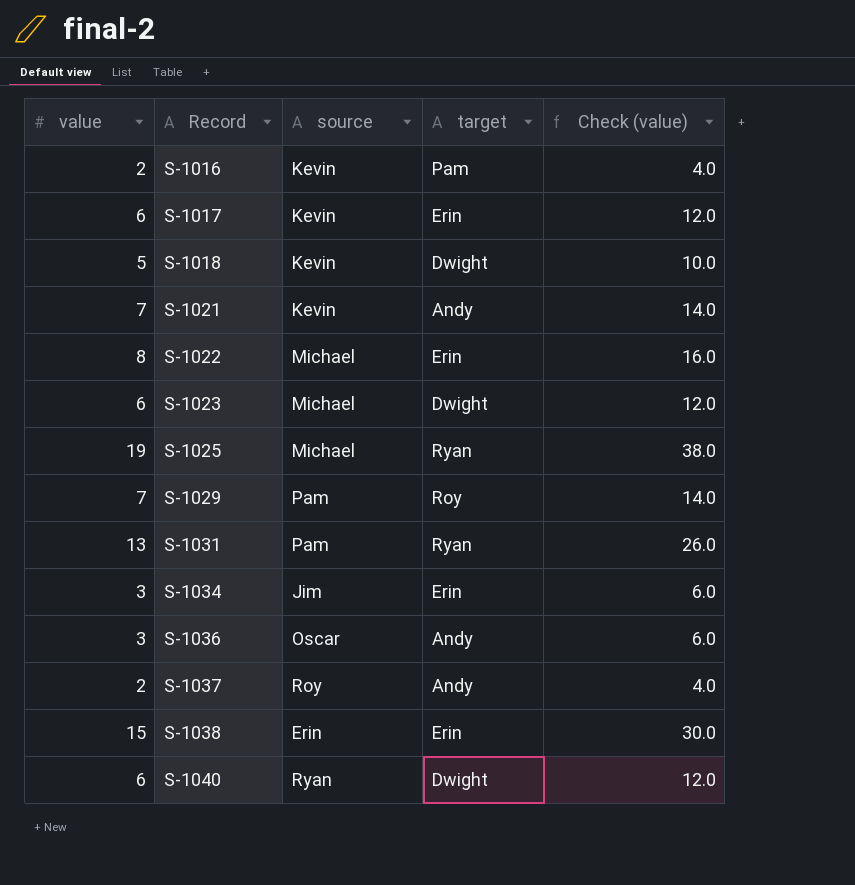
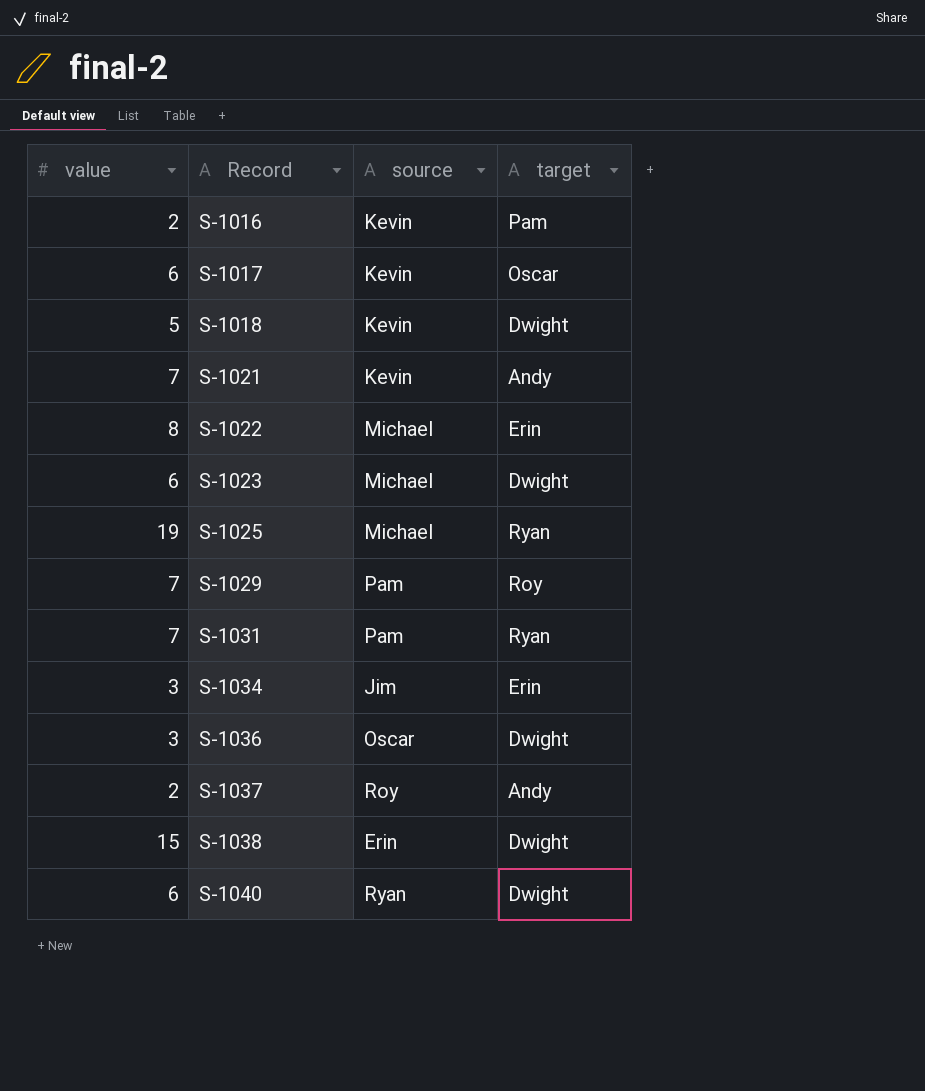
column Check (value) | formula: [value] * 2 -> none
S-1017 | target: Erin -> Oscar
S-1031 | value: 13 -> 7
S-1036 | target: Andy -> Dwight
S-1038 | target: Erin -> Dwight

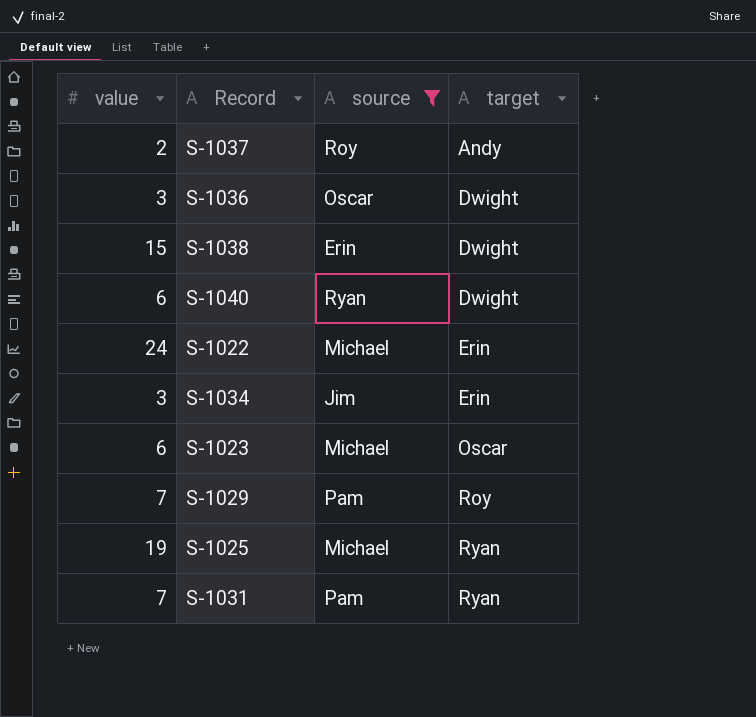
filter: none -> source != Kevin
row order: Record ascending -> target ascending
S-1022 | value: 8 -> 24
S-1023 | target: Dwight -> Oscar

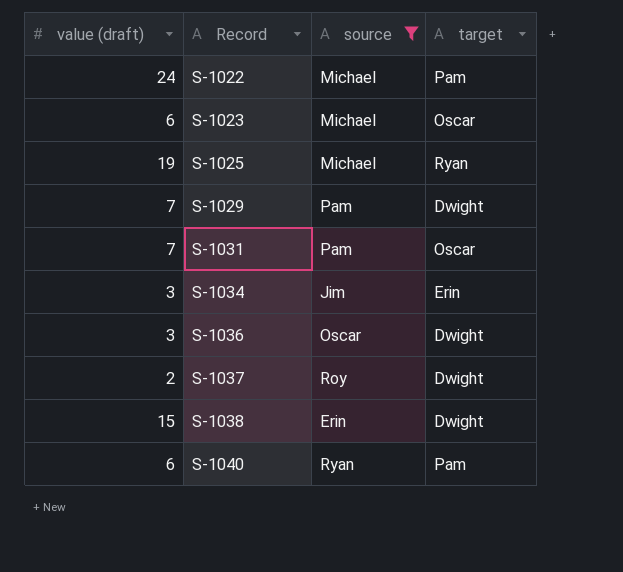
row order: target ascending -> Record ascending
column name: value -> value (draft)
S-1022 | target: Erin -> Pam
S-1029 | target: Roy -> Dwight
S-1031 | target: Ryan -> Oscar
S-1037 | target: Andy -> Dwight
S-1040 | target: Dwight -> Pam

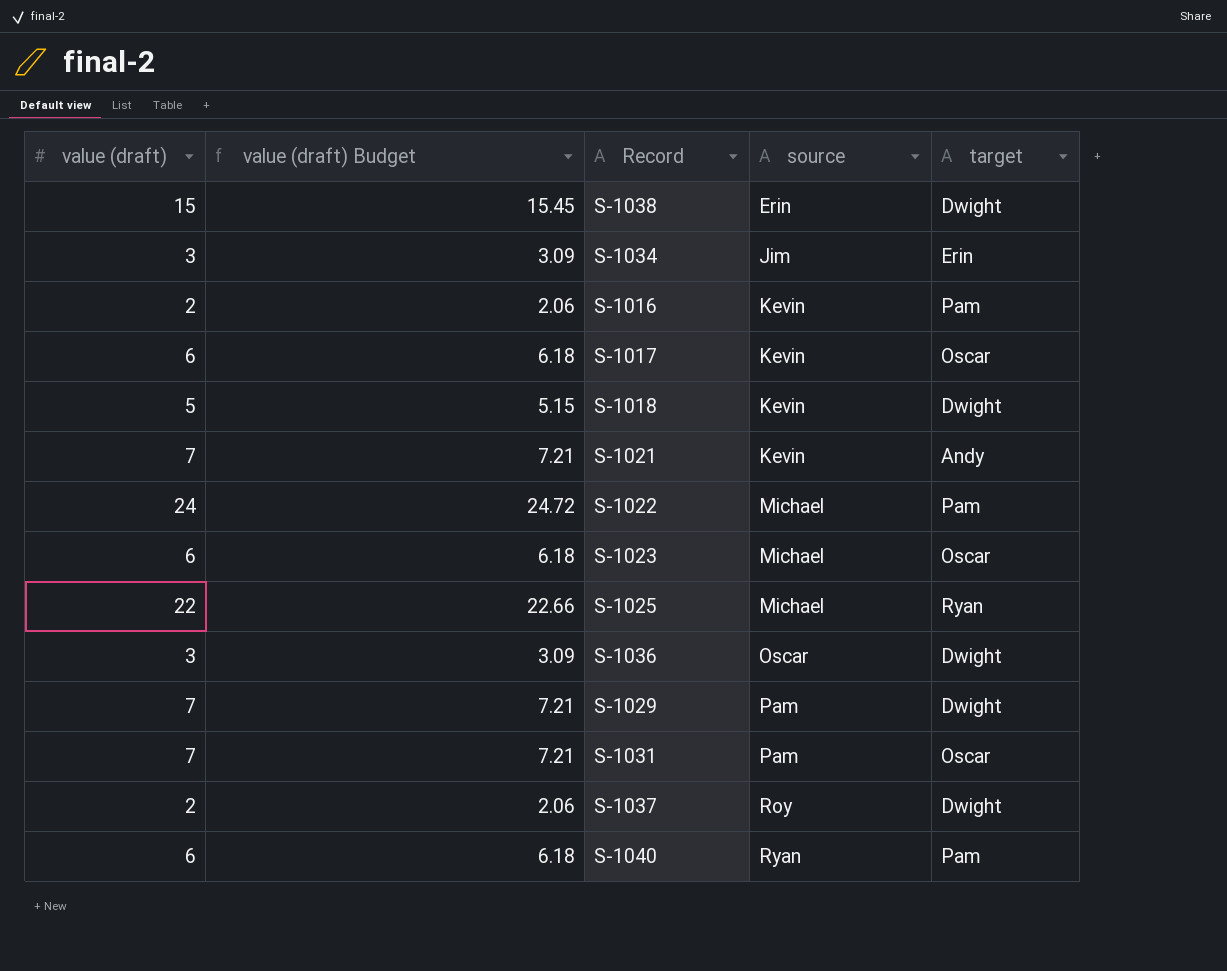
filter: source != Kevin -> none
row order: Record ascending -> source ascending
column value (draft) Budget | formula: none -> [value (draft)] * 1.03
S-1025 | value (draft): 19 -> 22

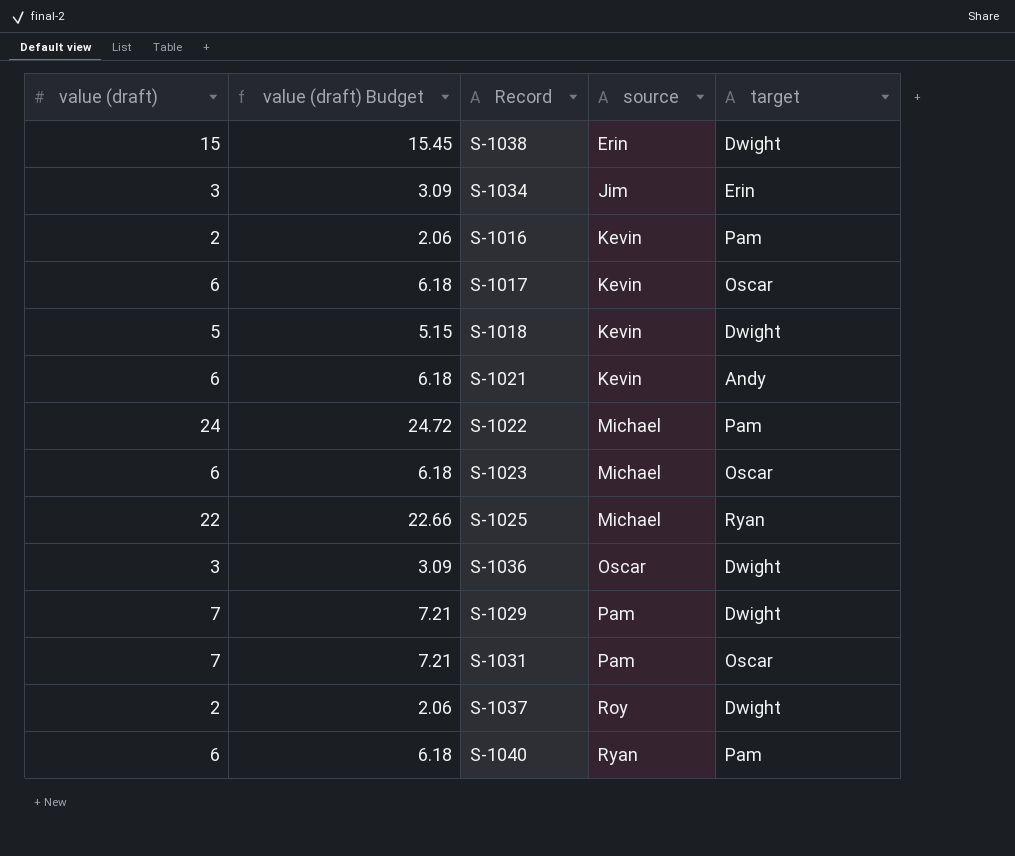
S-1021 | value (draft): 7 -> 6
S-1021 | value (draft) Budget: 7.21 -> 6.18

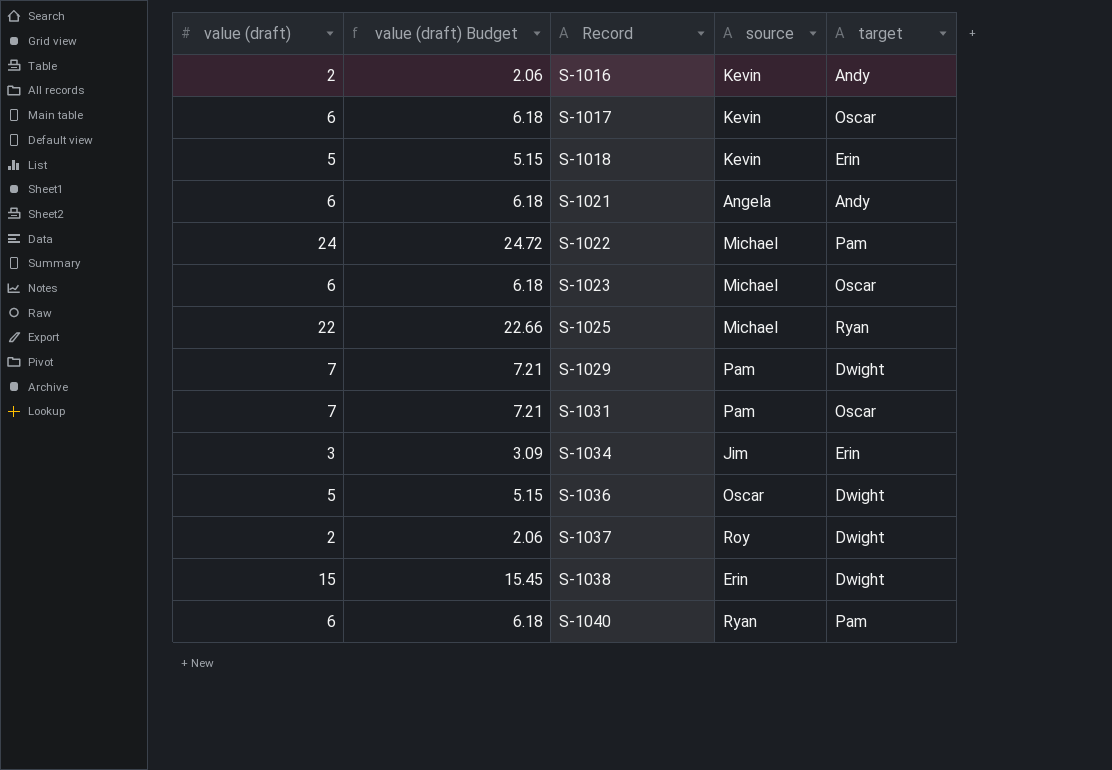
row order: source ascending -> Record ascending
S-1016 | target: Pam -> Andy
S-1018 | target: Dwight -> Erin
S-1021 | source: Kevin -> Angela
S-1036 | value (draft): 3 -> 5
S-1036 | value (draft) Budget: 3.09 -> 5.15

